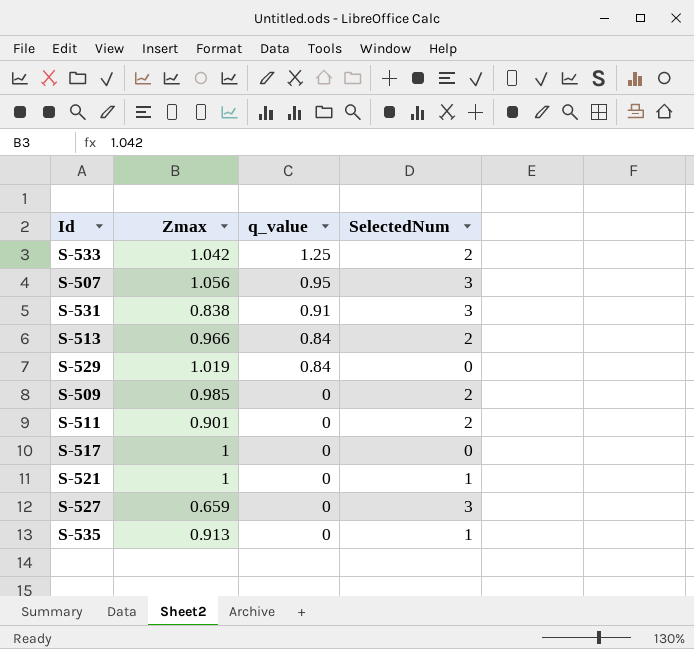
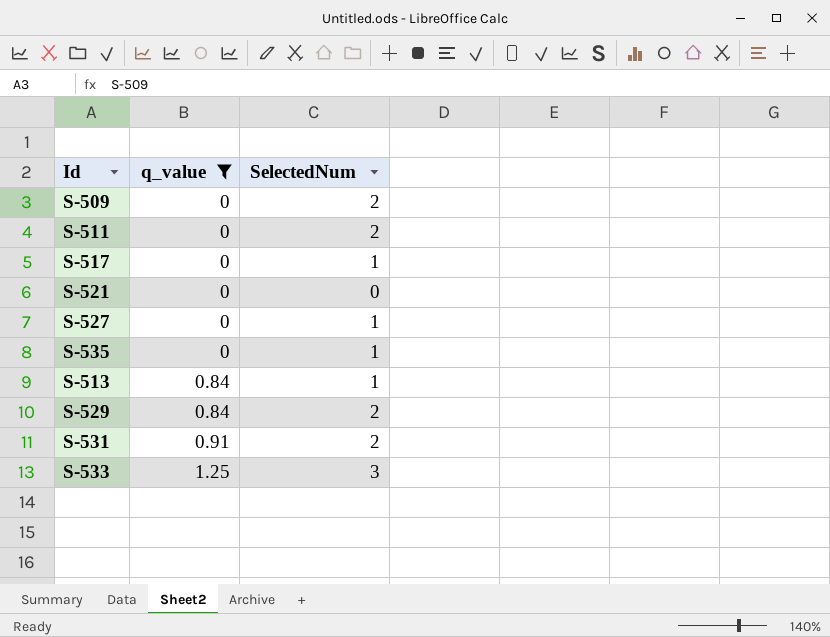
filter: none -> q_value != 0.95
row order: q_value descending -> q_value ascending
column Zmax | position: 2 -> none
S-517 | SelectedNum: 0 -> 1
S-521 | SelectedNum: 1 -> 0
S-527 | SelectedNum: 3 -> 1
S-513 | SelectedNum: 2 -> 1
S-529 | SelectedNum: 0 -> 2
S-531 | SelectedNum: 3 -> 2
S-533 | SelectedNum: 2 -> 3

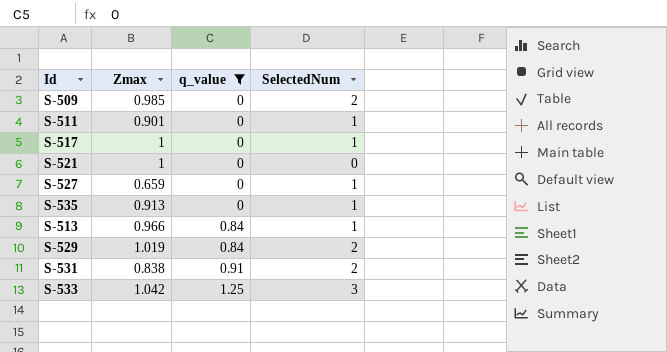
column Zmax | position: none -> 2
S-511 | SelectedNum: 2 -> 1

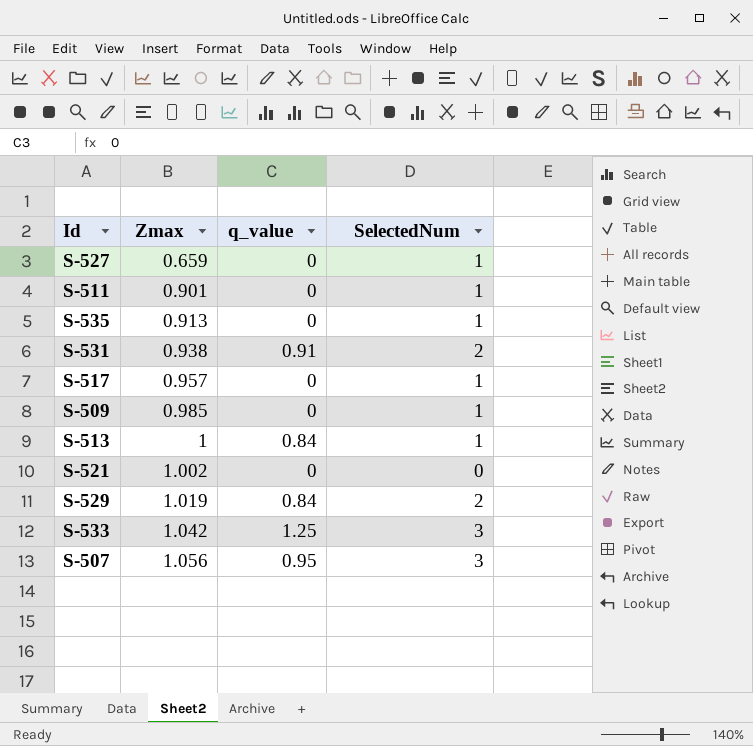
filter: q_value != 0.95 -> none
row order: q_value ascending -> Zmax ascending
S-531 | Zmax: 0.838 -> 0.938
S-517 | Zmax: 1 -> 0.957
S-509 | SelectedNum: 2 -> 1
S-513 | Zmax: 0.966 -> 1
S-521 | Zmax: 1 -> 1.002

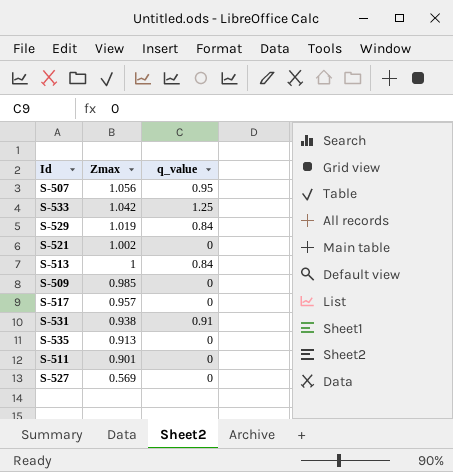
row order: Zmax ascending -> Zmax descending
column SelectedNum | position: 4 -> none
S-527 | Zmax: 0.659 -> 0.569

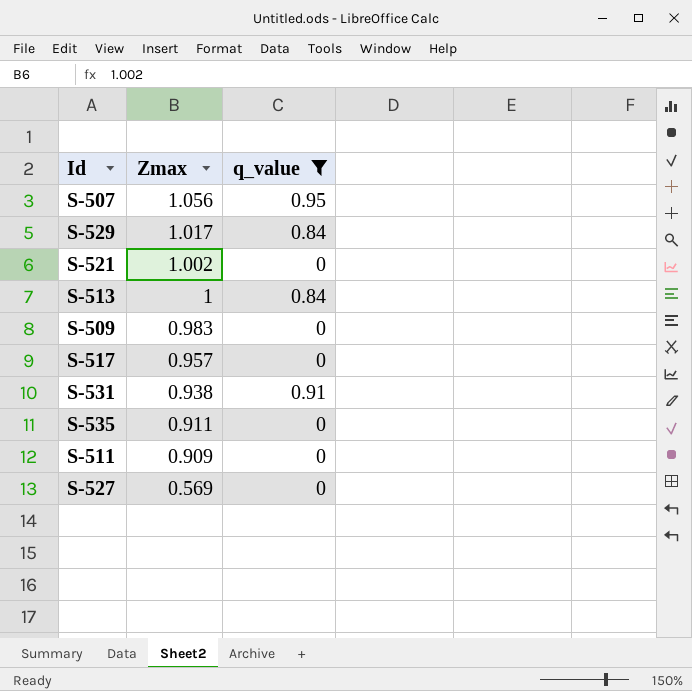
filter: none -> q_value != 1.25
S-529 | Zmax: 1.019 -> 1.017
S-509 | Zmax: 0.985 -> 0.983
S-535 | Zmax: 0.913 -> 0.911
S-511 | Zmax: 0.901 -> 0.909

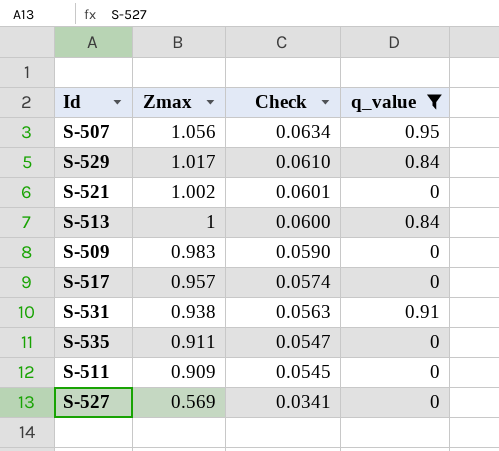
column Check | formula: none -> [Zmax] * 0.06

